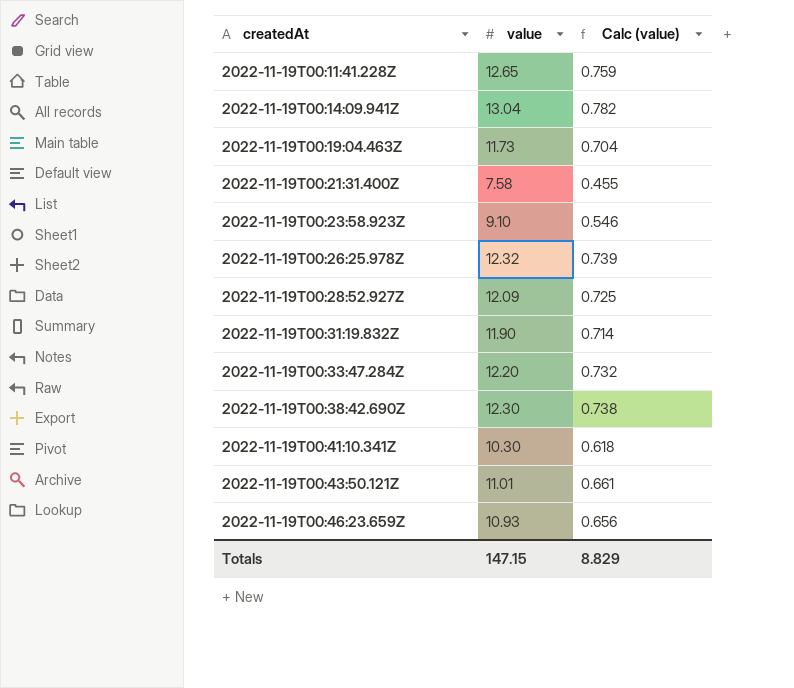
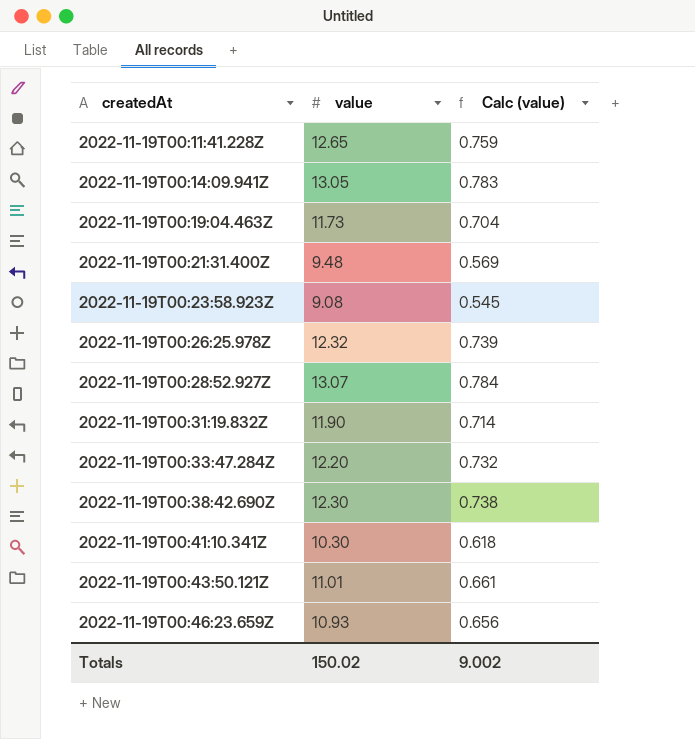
2022-11-19T00:14:09.941Z | value: 13.04 -> 13.05
2022-11-19T00:14:09.941Z | Calc (value): 0.782 -> 0.783
2022-11-19T00:21:31.400Z | value: 7.58 -> 9.48
2022-11-19T00:21:31.400Z | Calc (value): 0.455 -> 0.569
2022-11-19T00:23:58.923Z | value: 9.10 -> 9.08
2022-11-19T00:23:58.923Z | Calc (value): 0.546 -> 0.545
2022-11-19T00:28:52.927Z | value: 12.09 -> 13.07
2022-11-19T00:28:52.927Z | Calc (value): 0.725 -> 0.784
Totals | value: 147.15 -> 150.02
Totals | Calc (value): 8.829 -> 9.002

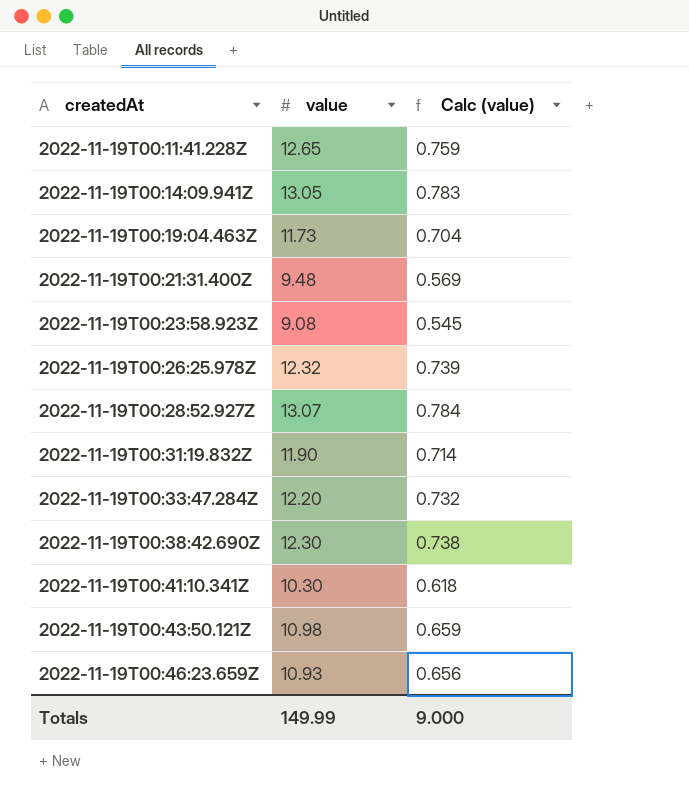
2022-11-19T00:43:50.121Z | value: 11.01 -> 10.98
2022-11-19T00:43:50.121Z | Calc (value): 0.661 -> 0.659
Totals | value: 150.02 -> 149.99
Totals | Calc (value): 9.002 -> 9.000

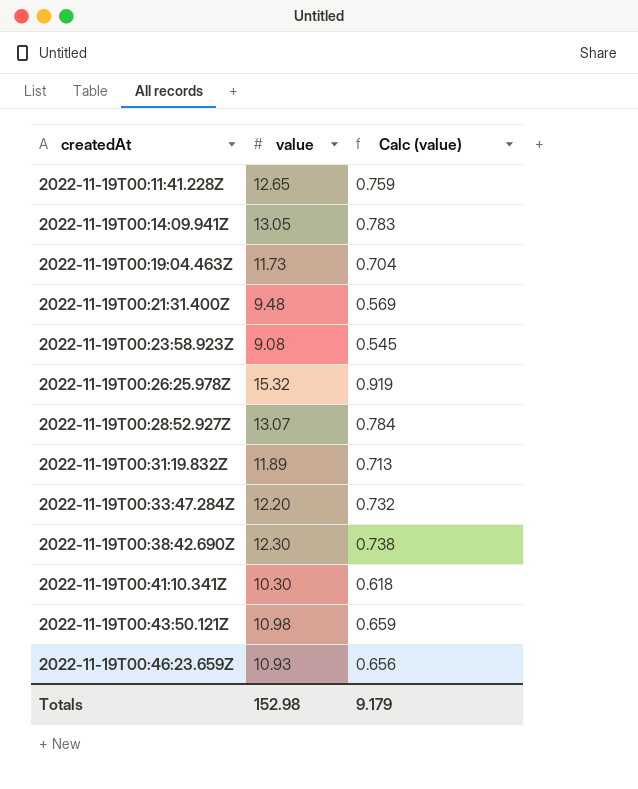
2022-11-19T00:26:25.978Z | value: 12.32 -> 15.32
2022-11-19T00:26:25.978Z | Calc (value): 0.739 -> 0.919
2022-11-19T00:31:19.832Z | value: 11.90 -> 11.89
2022-11-19T00:31:19.832Z | Calc (value): 0.714 -> 0.713
Totals | value: 149.99 -> 152.98
Totals | Calc (value): 9.000 -> 9.179

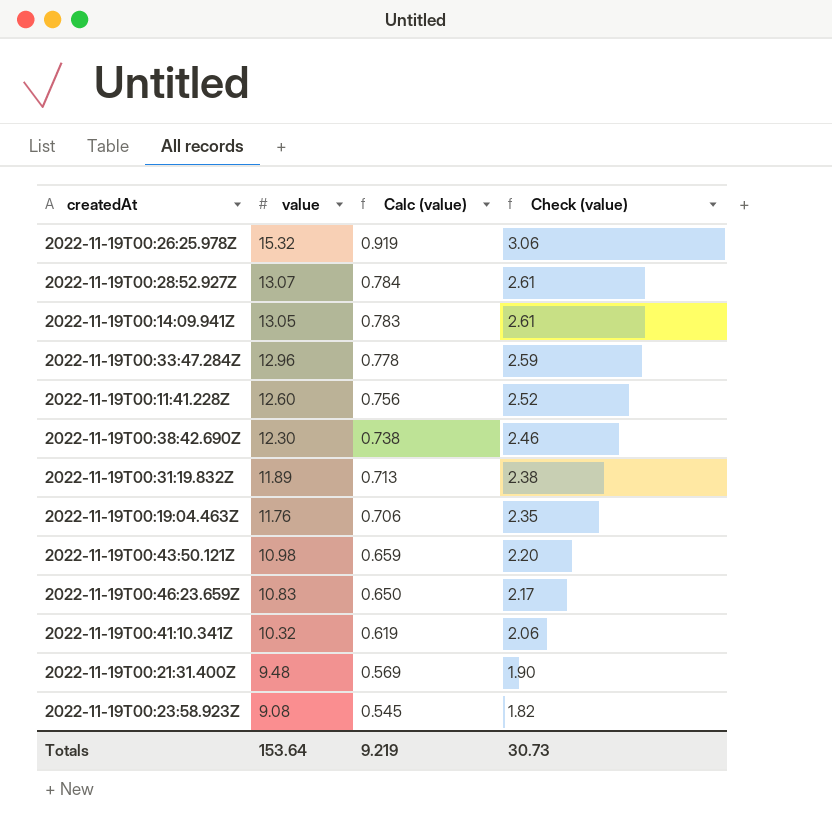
row order: createdAt ascending -> value descending
column Check (value) | formula: none -> [value] * 0.2
2022-11-19T00:33:47.284Z | value: 12.20 -> 12.96
2022-11-19T00:33:47.284Z | Calc (value): 0.732 -> 0.778
2022-11-19T00:11:41.228Z | value: 12.65 -> 12.60
2022-11-19T00:11:41.228Z | Calc (value): 0.759 -> 0.756
2022-11-19T00:19:04.463Z | value: 11.73 -> 11.76
2022-11-19T00:19:04.463Z | Calc (value): 0.704 -> 0.706
2022-11-19T00:46:23.659Z | value: 10.93 -> 10.83
2022-11-19T00:46:23.659Z | Calc (value): 0.656 -> 0.650
2022-11-19T00:41:10.341Z | value: 10.30 -> 10.32
2022-11-19T00:41:10.341Z | Calc (value): 0.618 -> 0.619
Totals | value: 152.98 -> 153.64
Totals | Calc (value): 9.179 -> 9.219

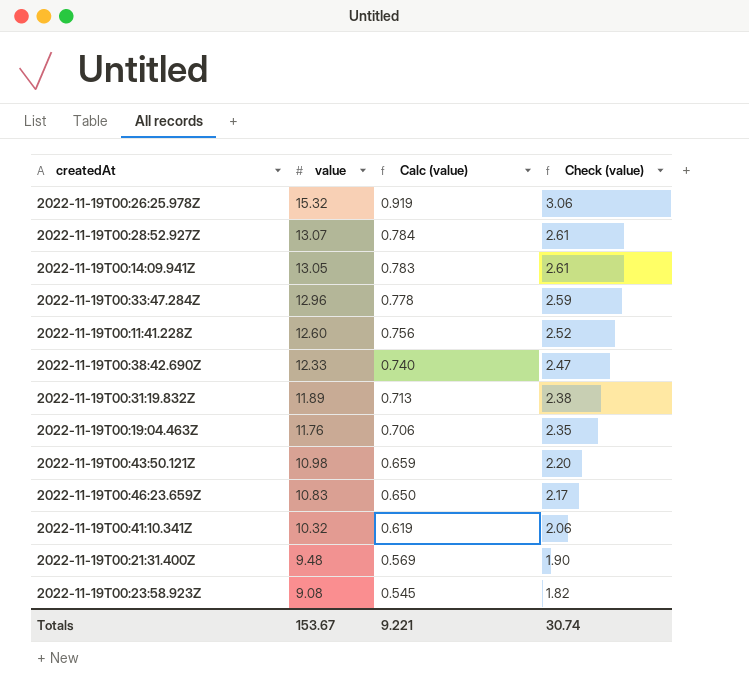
2022-11-19T00:38:42.690Z | value: 12.30 -> 12.33
2022-11-19T00:38:42.690Z | Calc (value): 0.738 -> 0.740
2022-11-19T00:38:42.690Z | Check (value): 2.46 -> 2.47
Totals | value: 153.64 -> 153.67
Totals | Calc (value): 9.219 -> 9.221
Totals | Check (value): 30.73 -> 30.74

